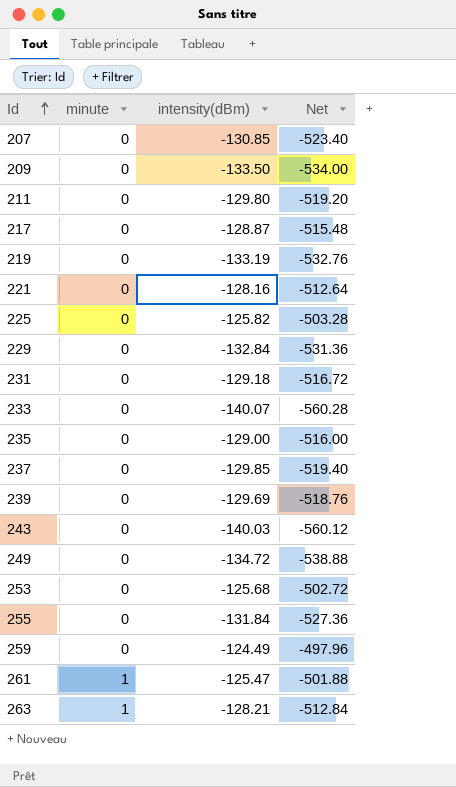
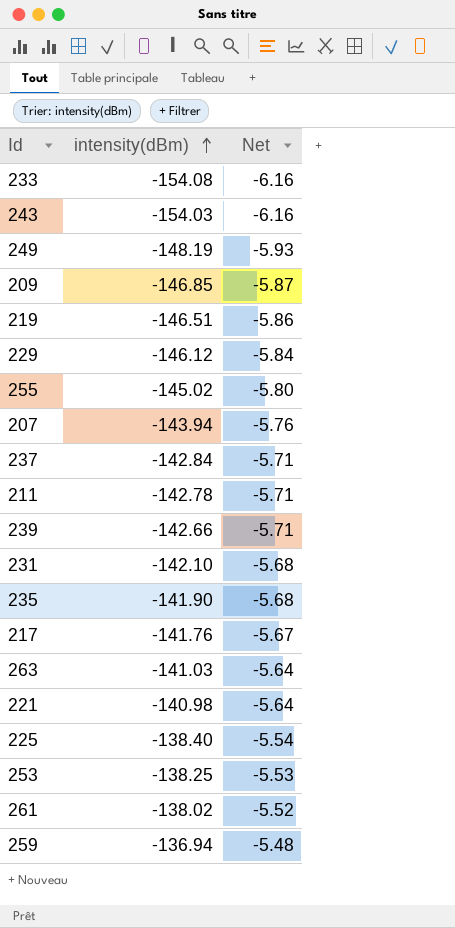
row order: Id ascending -> intensity(dBm) ascending
column minute | position: 2 -> none
column Net | formula: [intensity(dBm)] * 4 -> [intensity(dBm)] * 0.04
233 | intensity(dBm): -140.07 -> -154.08
243 | intensity(dBm): -140.03 -> -154.03
249 | intensity(dBm): -134.72 -> -148.19
209 | intensity(dBm): -133.50 -> -146.85
219 | intensity(dBm): -133.19 -> -146.51
229 | intensity(dBm): -132.84 -> -146.12
255 | intensity(dBm): -131.84 -> -145.02
207 | intensity(dBm): -130.85 -> -143.94
237 | intensity(dBm): -129.85 -> -142.84
211 | intensity(dBm): -129.80 -> -142.78
239 | intensity(dBm): -129.69 -> -142.66
231 | intensity(dBm): -129.18 -> -142.10
235 | intensity(dBm): -129.00 -> -141.90
217 | intensity(dBm): -128.87 -> -141.76
263 | intensity(dBm): -128.21 -> -141.03
221 | intensity(dBm): -128.16 -> -140.98
225 | intensity(dBm): -125.82 -> -138.40
253 | intensity(dBm): -125.68 -> -138.25
261 | intensity(dBm): -125.47 -> -138.02
259 | intensity(dBm): -124.49 -> -136.94

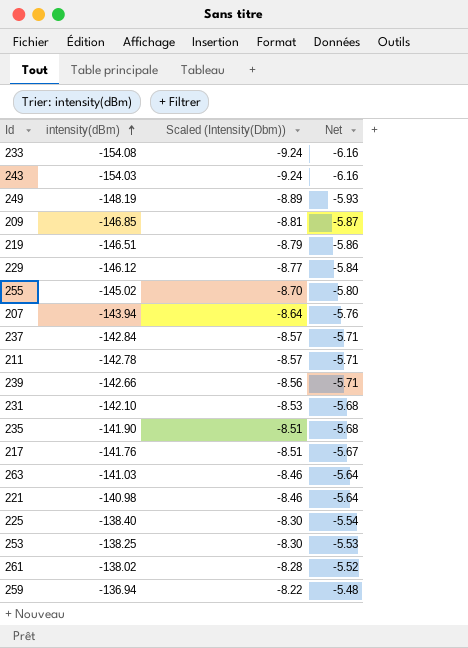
column Scaled (Intensity(Dbm)) | formula: none -> [intensity(dBm)] * 0.06

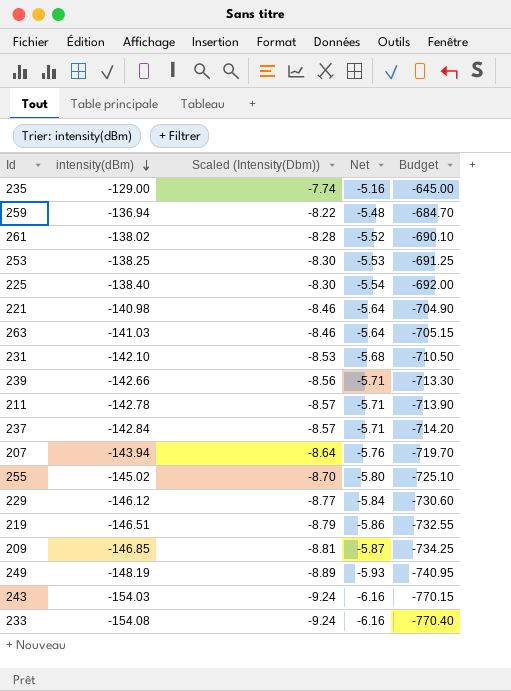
row order: intensity(dBm) ascending -> intensity(dBm) descending
column Budget | formula: none -> [intensity(dBm)] * 5
row 217: -141.76 | -8.51 | -5.67 -> none
235 | intensity(dBm): -141.90 -> -129.00
235 | Scaled (Intensity(Dbm)): -8.51 -> -7.74
235 | Net: -5.68 -> -5.16

